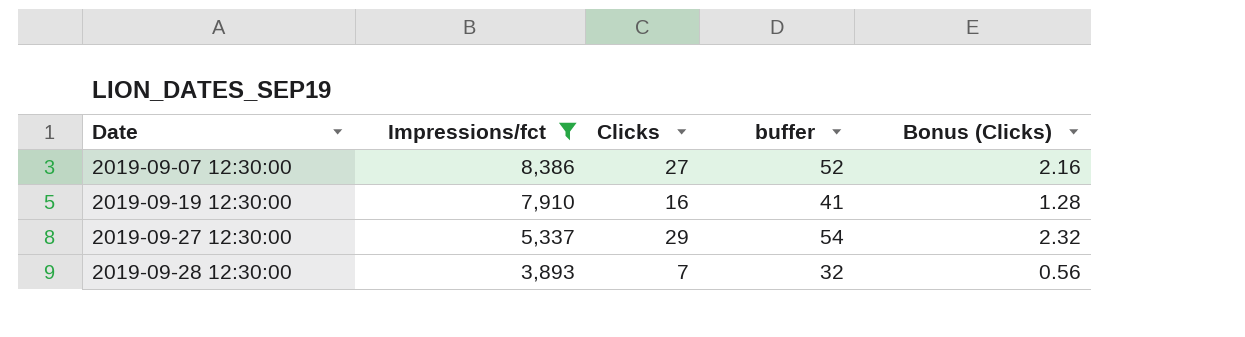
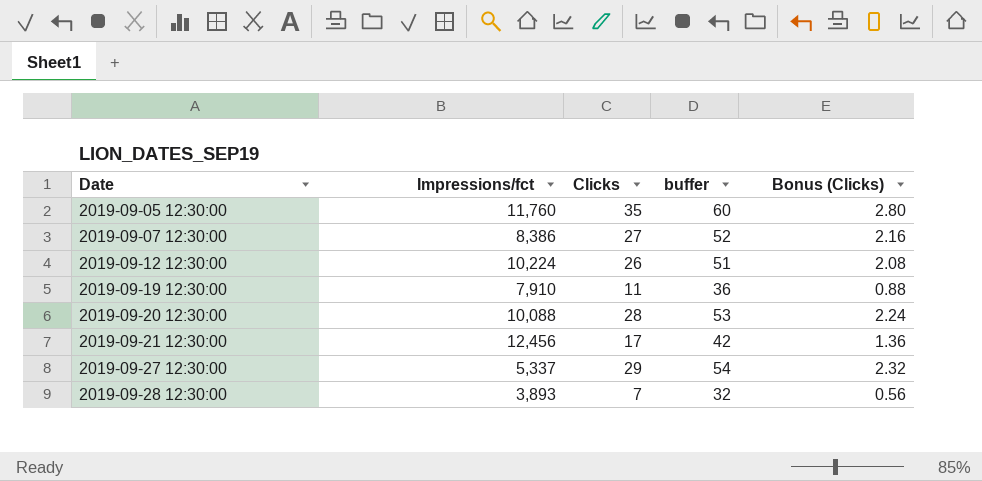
filter: Impressions/fct <= 8,386 -> none
2019-09-19 12:30:00 | Clicks: 16 -> 11
2019-09-19 12:30:00 | buffer: 41 -> 36
2019-09-19 12:30:00 | Bonus (Clicks): 1.28 -> 0.88

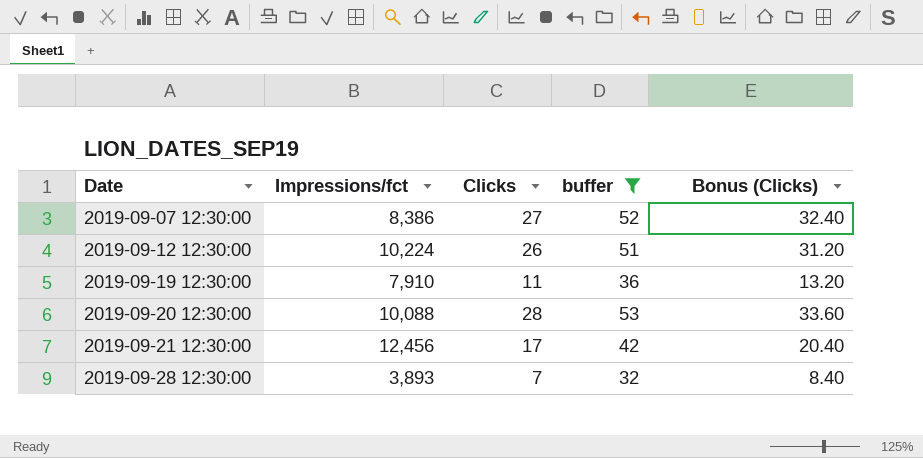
filter: none -> buffer <= 53
column Bonus (Clicks) | formula: [Clicks] * 0.08 -> [Clicks] * 1.2

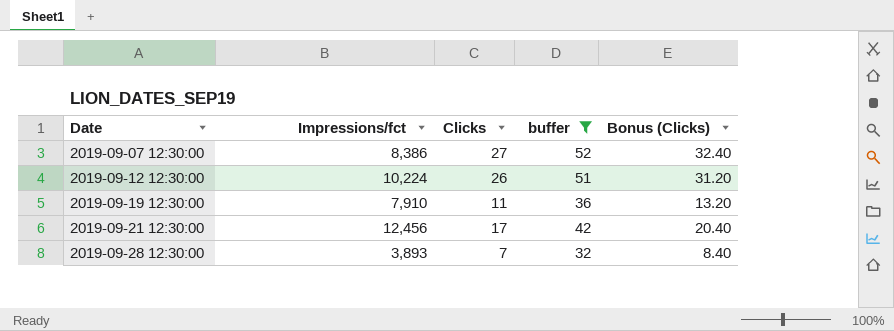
row 2019-09-20 12:30:00: 10,088 | 28 | 53 | 33.60 -> none

